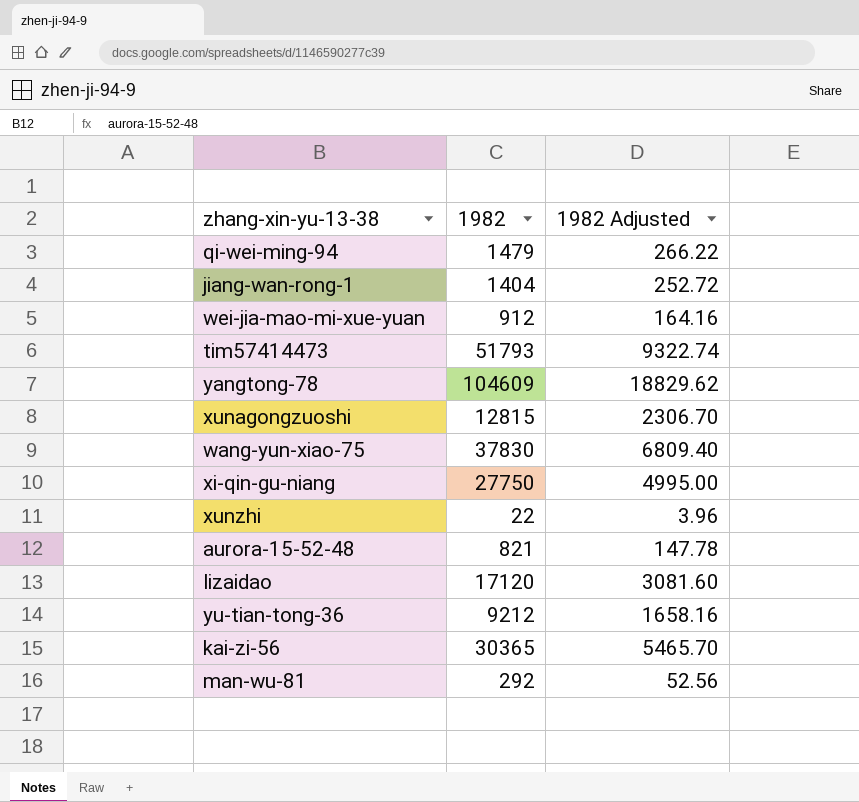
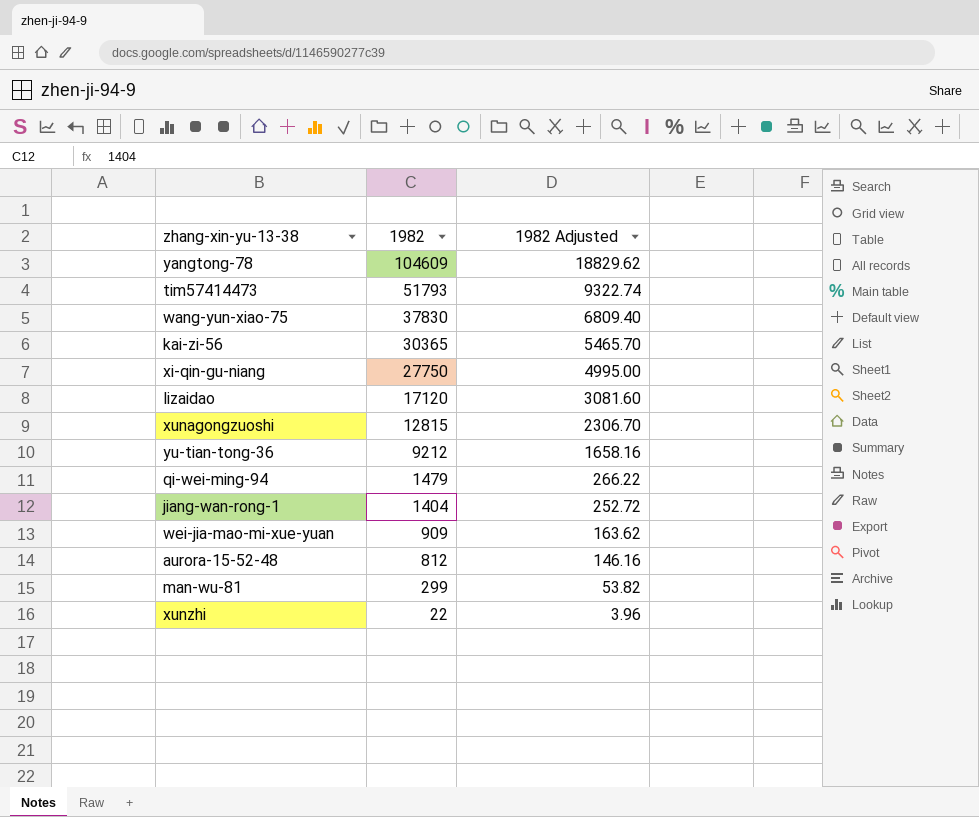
row order: none -> 1982 descending
wei-jia-mao-mi-xue-yuan | 1982: 912 -> 909
wei-jia-mao-mi-xue-yuan | 1982 Adjusted: 164.16 -> 163.62
aurora-15-52-48 | 1982: 821 -> 812
aurora-15-52-48 | 1982 Adjusted: 147.78 -> 146.16
man-wu-81 | 1982: 292 -> 299
man-wu-81 | 1982 Adjusted: 52.56 -> 53.82

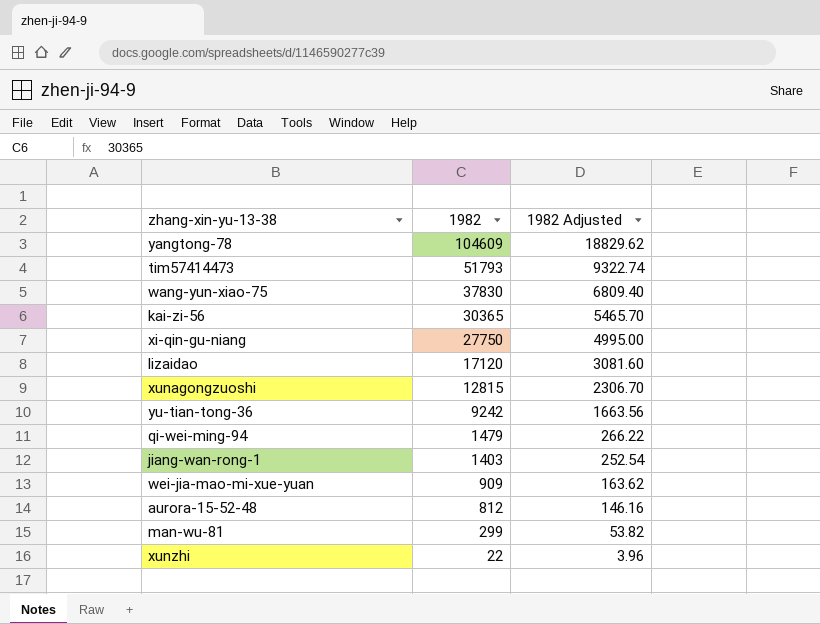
yu-tian-tong-36 | 1982: 9212 -> 9242
yu-tian-tong-36 | 1982 Adjusted: 1658.16 -> 1663.56
jiang-wan-rong-1 | 1982: 1404 -> 1403
jiang-wan-rong-1 | 1982 Adjusted: 252.72 -> 252.54

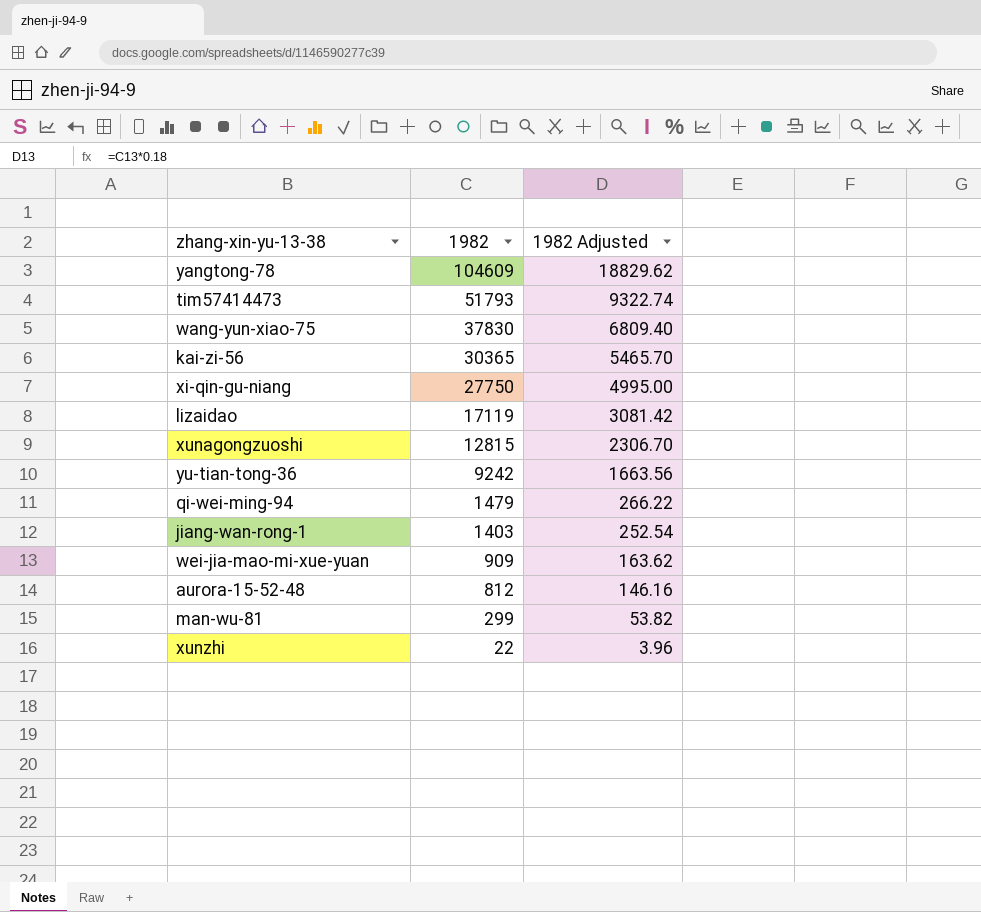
lizaidao | 1982: 17120 -> 17119
lizaidao | 1982 Adjusted: 3081.60 -> 3081.42

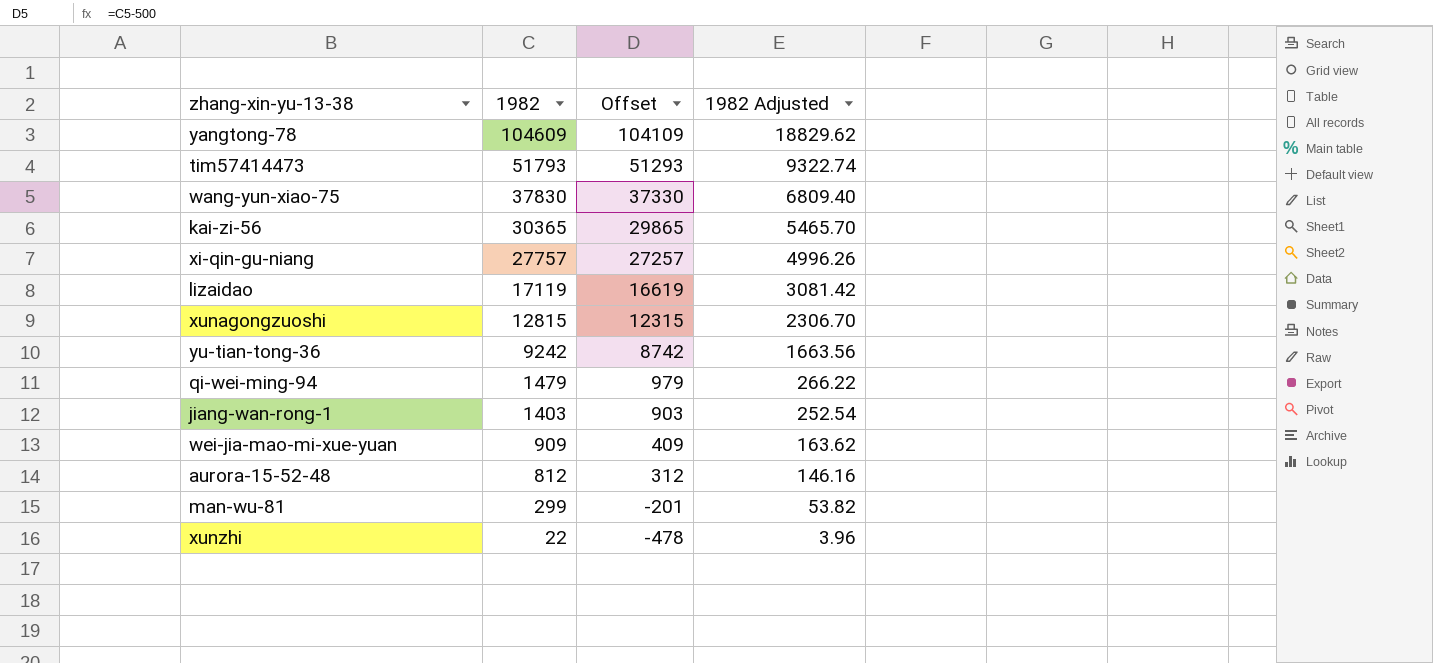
column Offset | formula: none -> [1982] - 500
xi-qin-gu-niang | 1982: 27750 -> 27757
xi-qin-gu-niang | 1982 Adjusted: 4995.00 -> 4996.26

